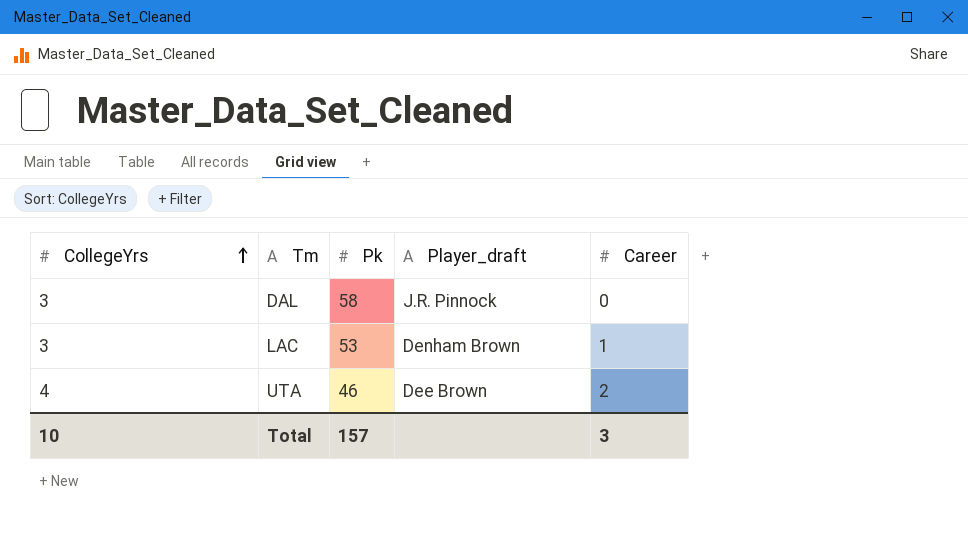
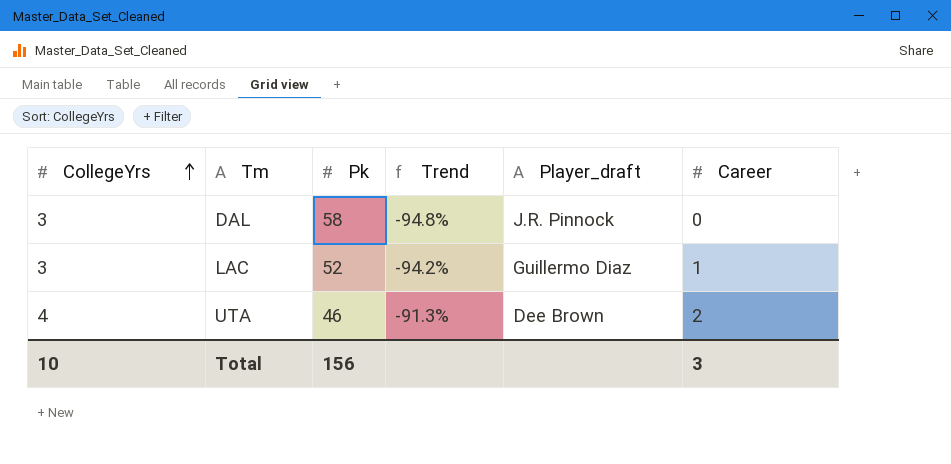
column Trend | formula: none -> ([CollegeYrs] - [Pk]) / [Pk]
LAC | Pk: 53 -> 52
LAC | Player_draft: Denham Brown -> Guillermo Diaz
Total | Pk: 157 -> 156

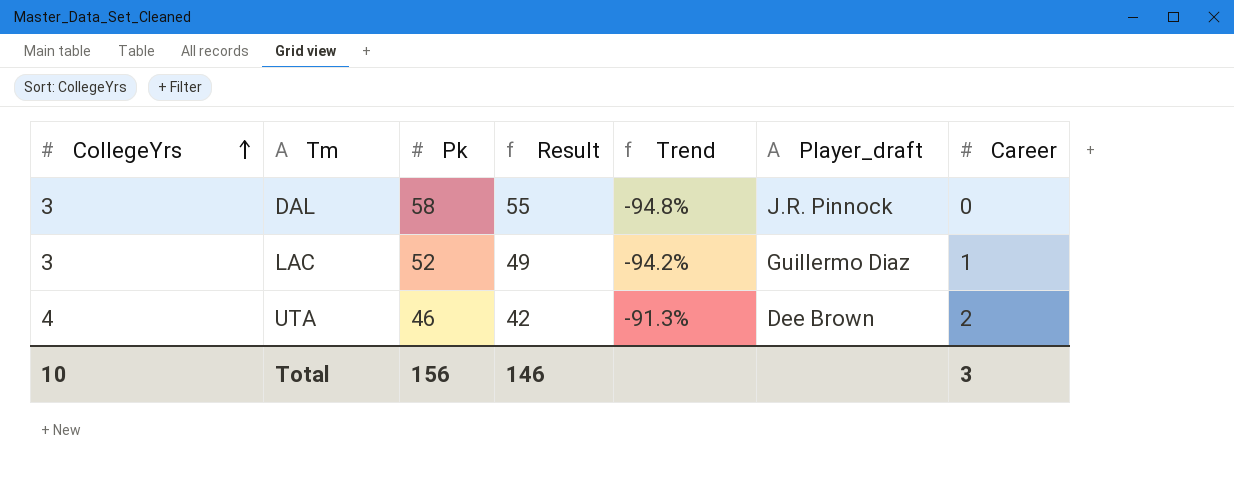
column Result | formula: none -> [Pk] - [CollegeYrs]

